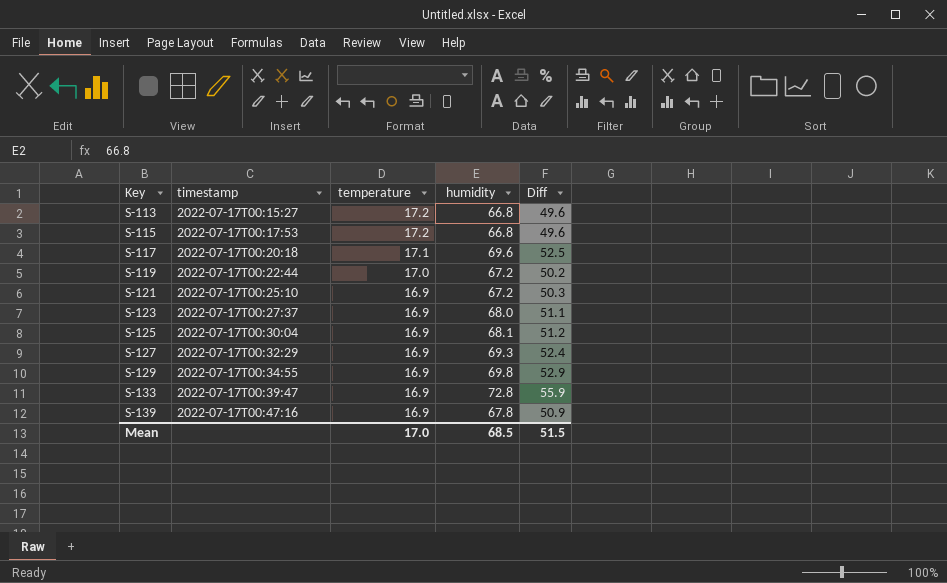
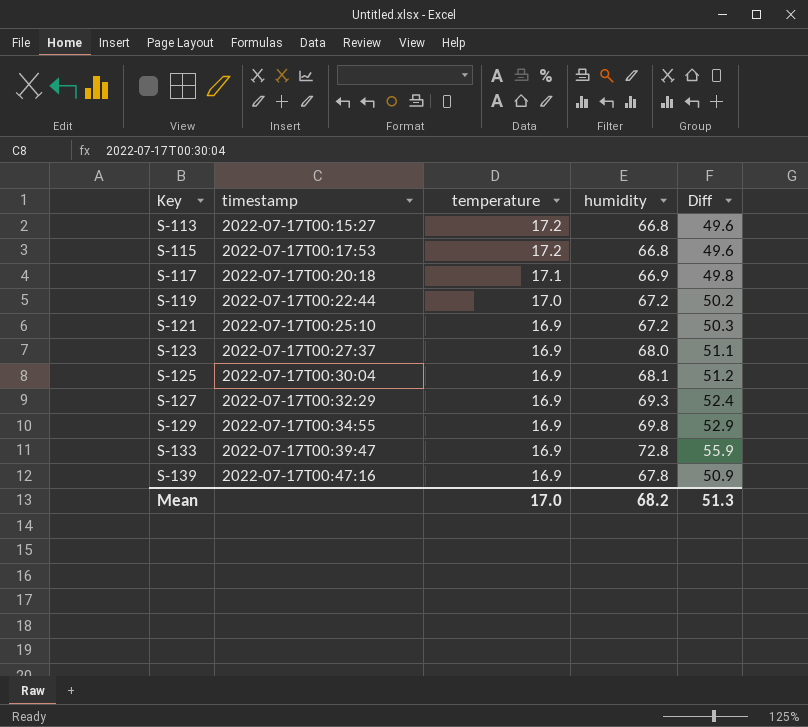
S-117 | humidity: 69.6 -> 66.9
S-117 | Diff: 52.5 -> 49.8
Mean | humidity: 68.5 -> 68.2
Mean | Diff: 51.5 -> 51.3

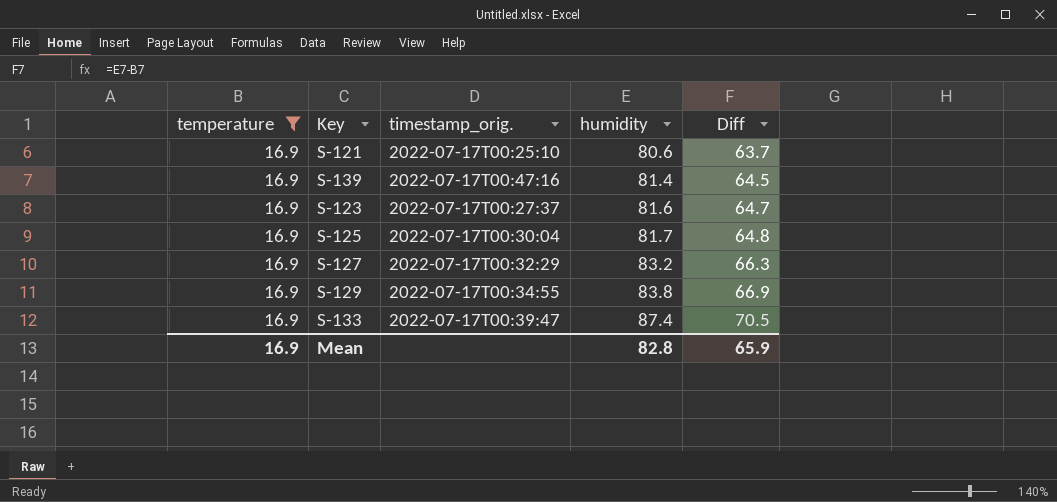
filter: none -> temperature = 16.9
row order: Key ascending -> humidity ascending
column temperature | position: 3 -> 1
column name: timestamp -> timestamp_orig.
S-121 | humidity: 67.2 -> 80.6
S-121 | Diff: 50.3 -> 63.7
S-139 | humidity: 67.8 -> 81.4
S-139 | Diff: 50.9 -> 64.5
S-123 | humidity: 68.0 -> 81.6
S-123 | Diff: 51.1 -> 64.7
S-125 | humidity: 68.1 -> 81.7
S-125 | Diff: 51.2 -> 64.8
S-127 | humidity: 69.3 -> 83.2
S-127 | Diff: 52.4 -> 66.3
S-129 | humidity: 69.8 -> 83.8
S-129 | Diff: 52.9 -> 66.9
S-133 | humidity: 72.8 -> 87.4
S-133 | Diff: 55.9 -> 70.5
Mean | temperature: 17.0 -> 16.9
Mean | humidity: 68.2 -> 82.8
Mean | Diff: 51.3 -> 65.9

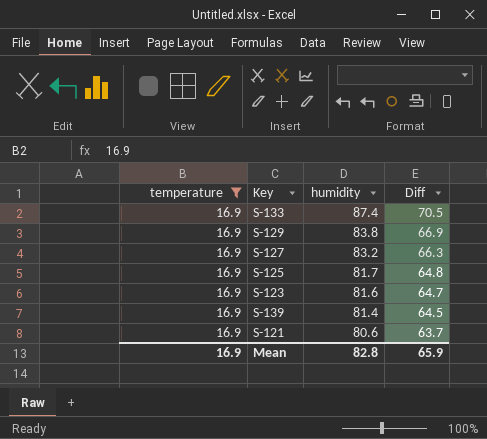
row order: humidity ascending -> humidity descending
column timestamp_orig. | position: 3 -> none

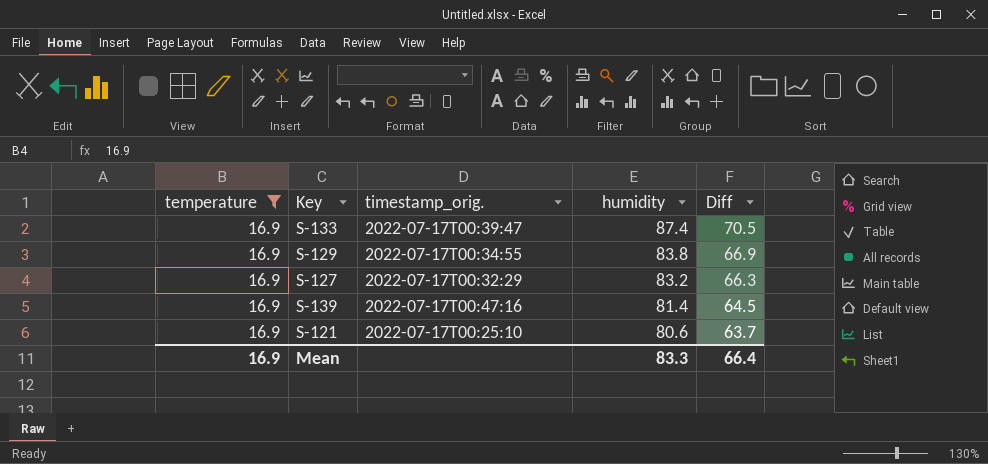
column timestamp_orig. | position: none -> 3
row S-125: 16.9 | 81.7 | 64.8 -> none
row S-123: 16.9 | 81.6 | 64.7 -> none
Mean | humidity: 82.8 -> 83.3
Mean | Diff: 65.9 -> 66.4

